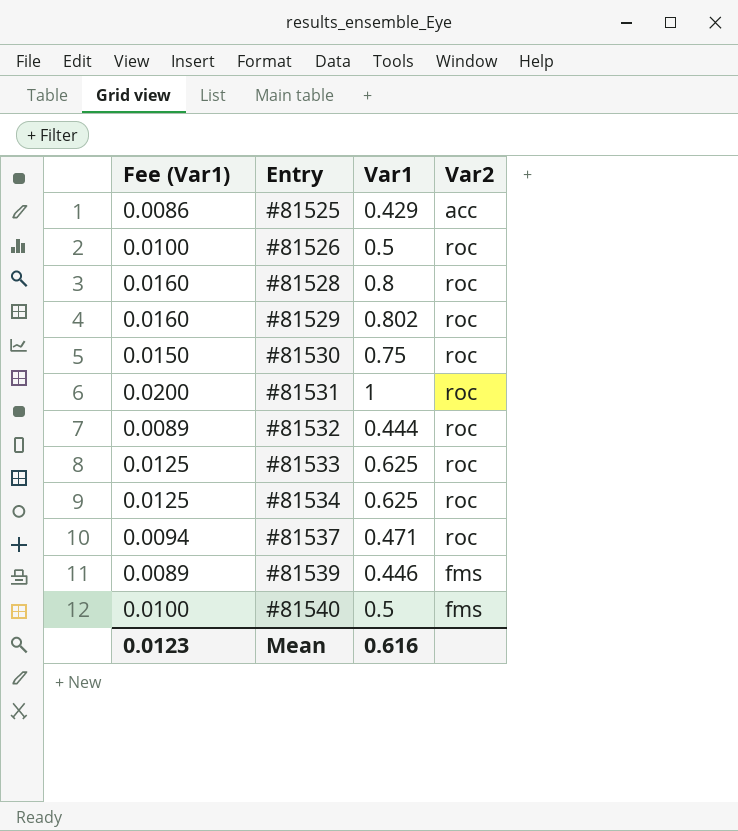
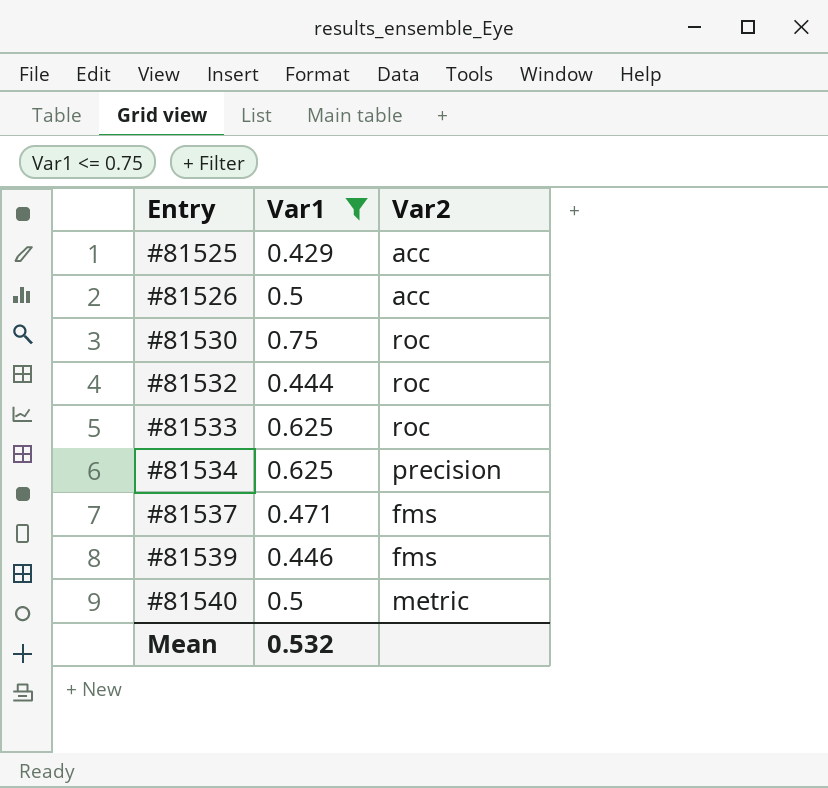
filter: none -> Var1 <= 0.75
column Fee (Var1) | formula: [Var1] * 0.02 -> none
#81526 | Var2: roc -> acc
#81534 | Var2: roc -> precision
#81537 | Var2: roc -> fms
#81540 | Var2: fms -> metric
Mean | Var1: 0.616 -> 0.532

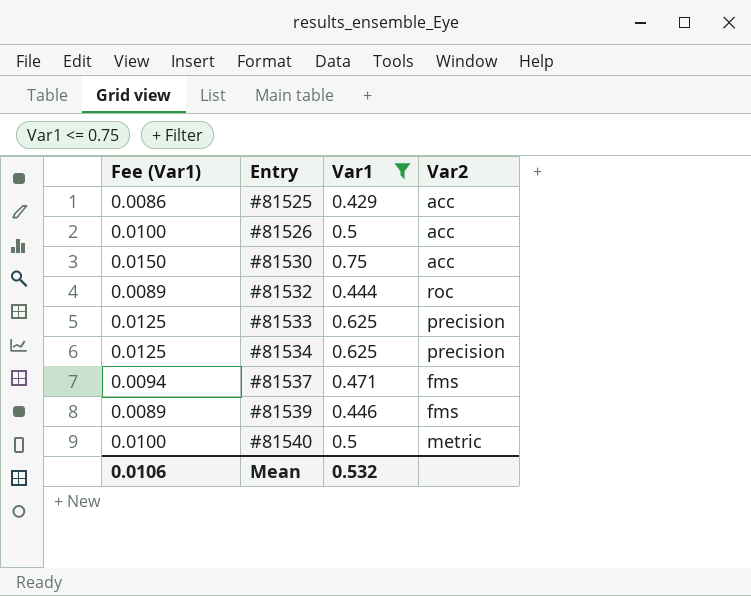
column Fee (Var1) | formula: none -> [Var1] * 0.02
#81530 | Var2: roc -> acc
#81533 | Var2: roc -> precision

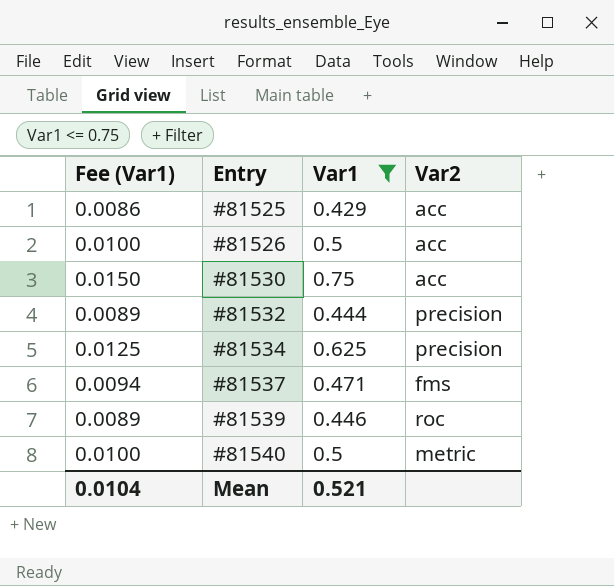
row #81533: 0.0125 | 0.625 | precision -> none
#81532 | Var2: roc -> precision
#81539 | Var2: fms -> roc
Mean | Fee (Var1): 0.0106 -> 0.0104
Mean | Var1: 0.532 -> 0.521

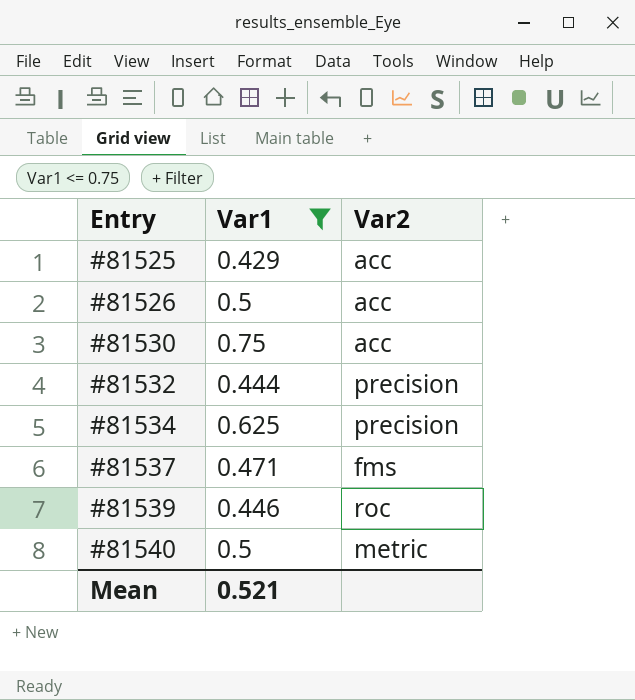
column Fee (Var1) | formula: [Var1] * 0.02 -> none

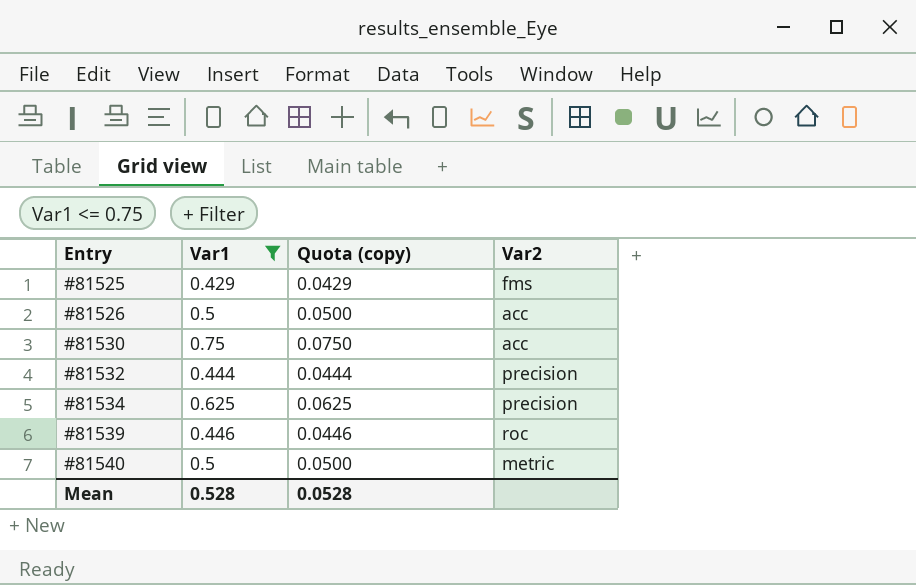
column Quota (copy) | formula: none -> [Var1] * 0.1
row #81537: 0.471 | fms -> none
#81525 | Var2: acc -> fms
Mean | Var1: 0.521 -> 0.528

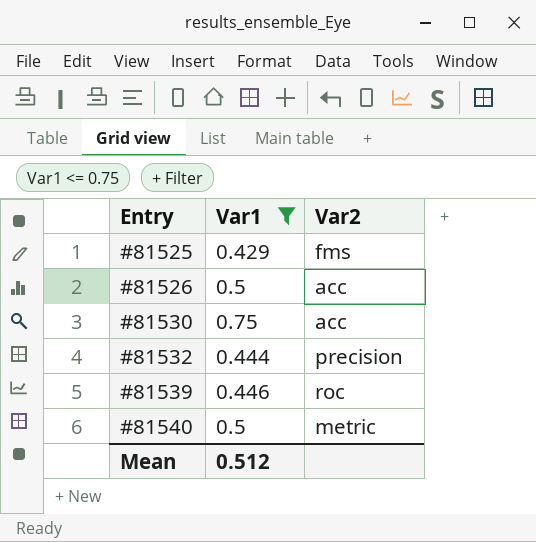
column Quota (copy) | formula: [Var1] * 0.1 -> none
row #81534: 0.625 | 0.0625 | precision -> none
Mean | Var1: 0.528 -> 0.512

